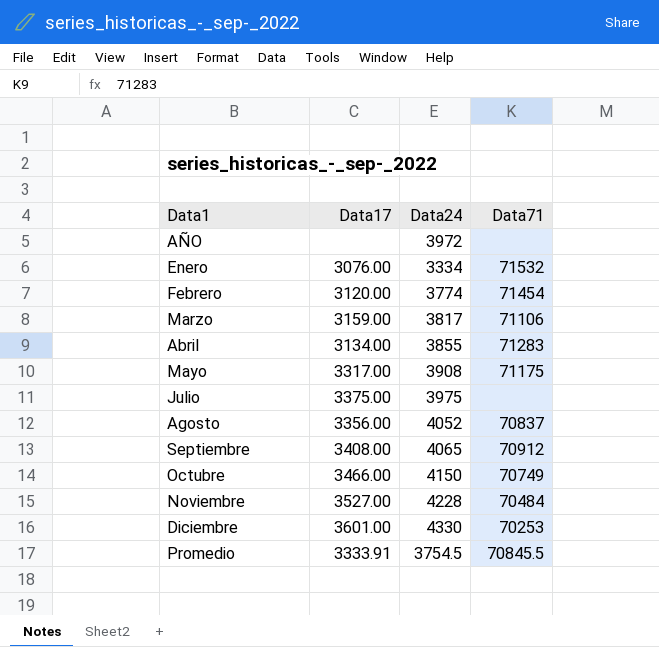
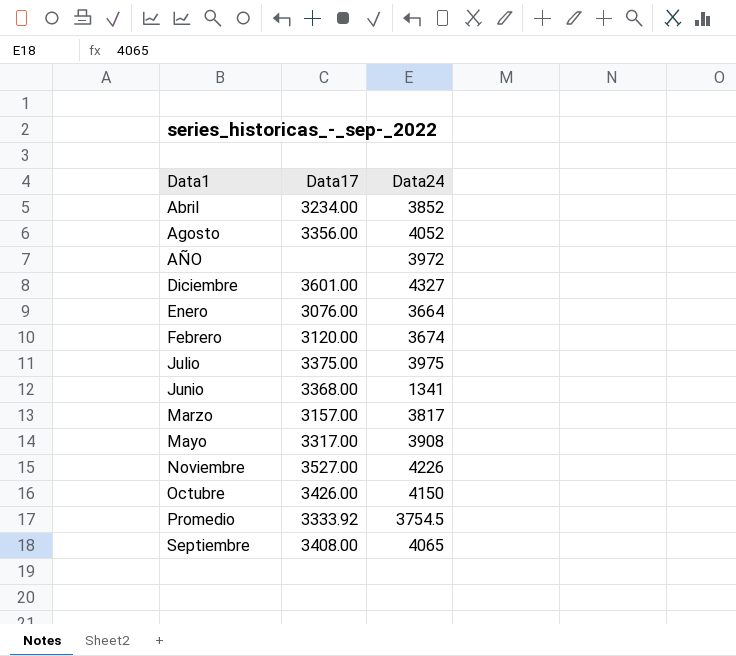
row order: none -> Data1 ascending
column Data71 | position: 4 -> none
Abril | Data17: 3134.00 -> 3234.00
Abril | Data24: 3855 -> 3852
Diciembre | Data24: 4330 -> 4327
Enero | Data24: 3334 -> 3664
Febrero | Data24: 3774 -> 3674
row Junio: none -> 3368.00 | 1341
Marzo | Data17: 3159.00 -> 3157.00
Noviembre | Data24: 4228 -> 4226
Octubre | Data17: 3466.00 -> 3426.00
Promedio | Data17: 3333.91 -> 3333.92

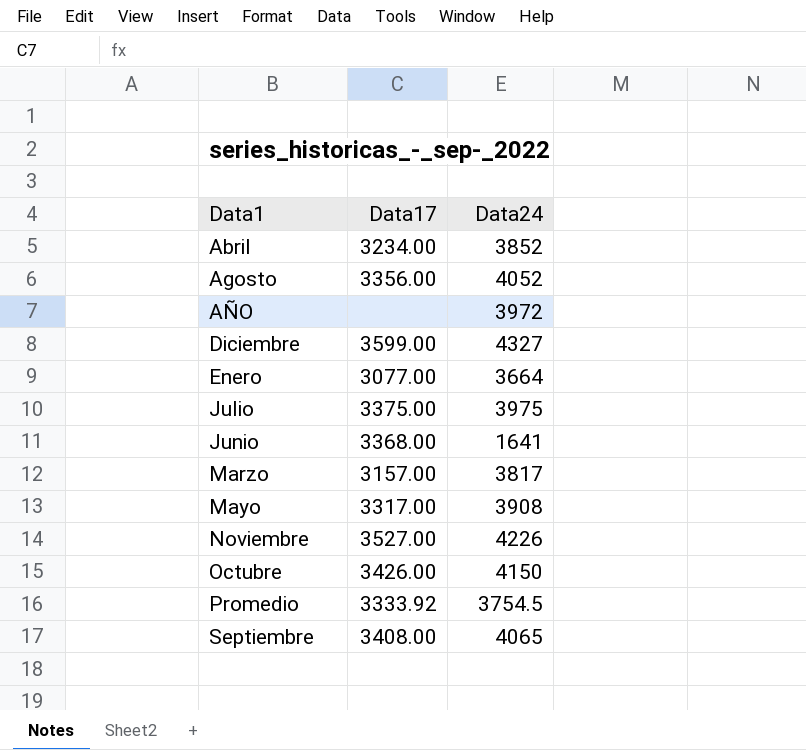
row Febrero: 3120.00 | 3674 -> none
Diciembre | Data17: 3601.00 -> 3599.00
Enero | Data17: 3076.00 -> 3077.00
Junio | Data24: 1341 -> 1641

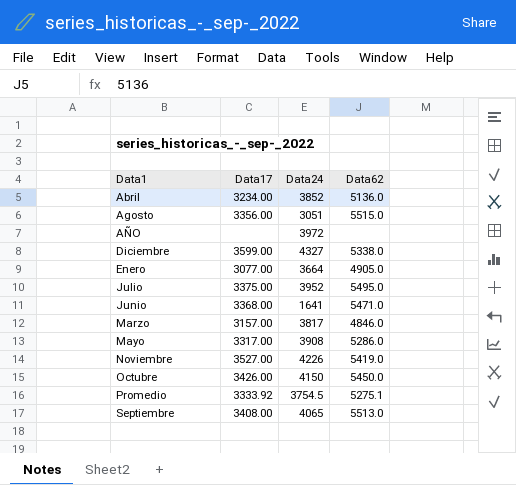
column Data62 | position: none -> 4
Agosto | Data24: 4052 -> 3051
Julio | Data24: 3975 -> 3952

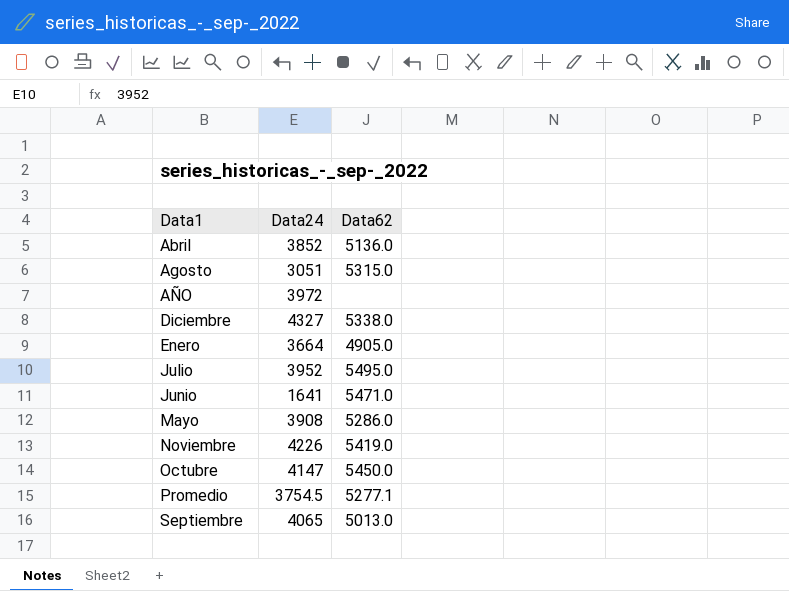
column Data17 | position: 2 -> none
row Marzo: 3157.00 | 3817 | 4846.0 -> none
Agosto | Data62: 5515.0 -> 5315.0
Octubre | Data24: 4150 -> 4147
Promedio | Data62: 5275.1 -> 5277.1
Septiembre | Data62: 5513.0 -> 5013.0

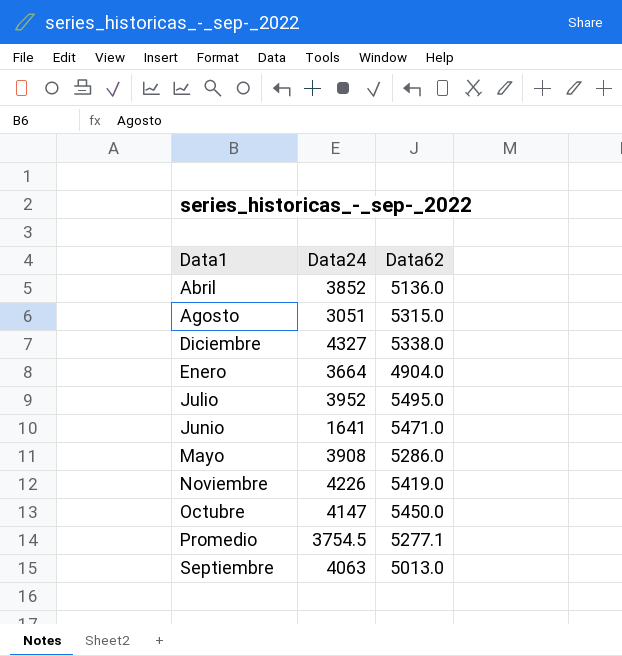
row AÑO: 3972 | none -> none
Enero | Data62: 4905.0 -> 4904.0
Septiembre | Data24: 4065 -> 4063

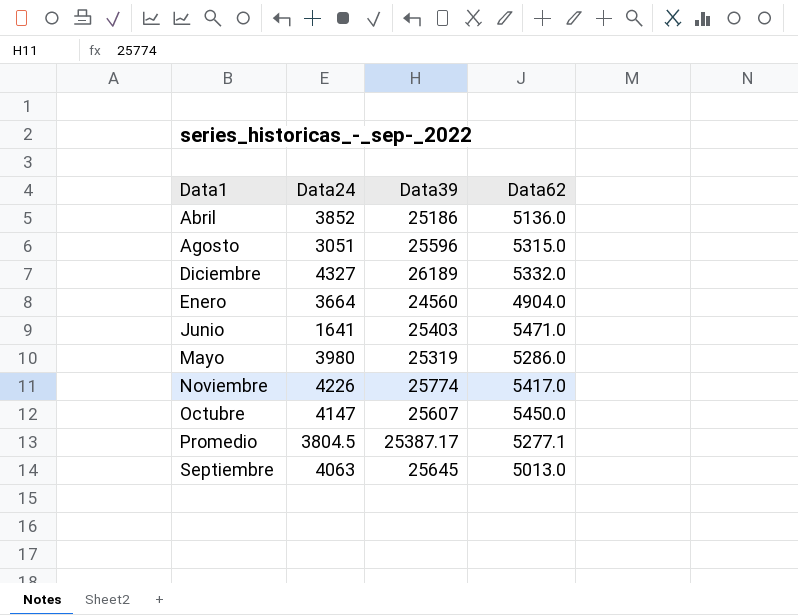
column Data39 | position: none -> 3
row Julio: 3952 | 5495.0 -> none
Diciembre | Data62: 5338.0 -> 5332.0
Mayo | Data24: 3908 -> 3980
Noviembre | Data62: 5419.0 -> 5417.0
Promedio | Data24: 3754.5 -> 3804.5

